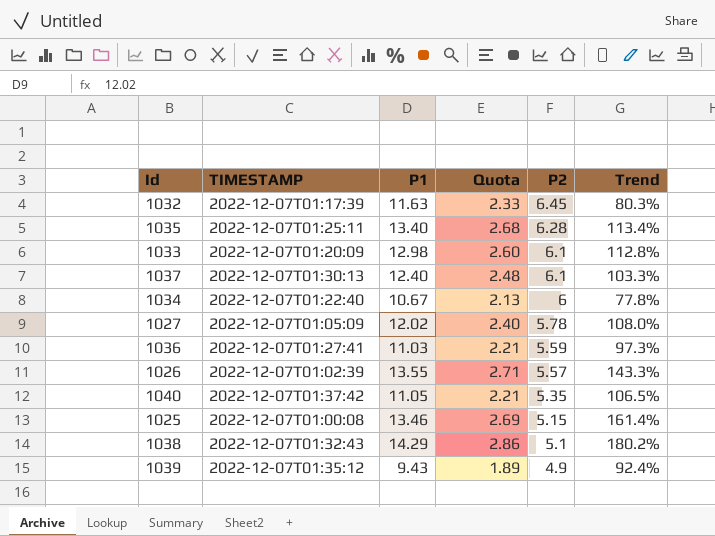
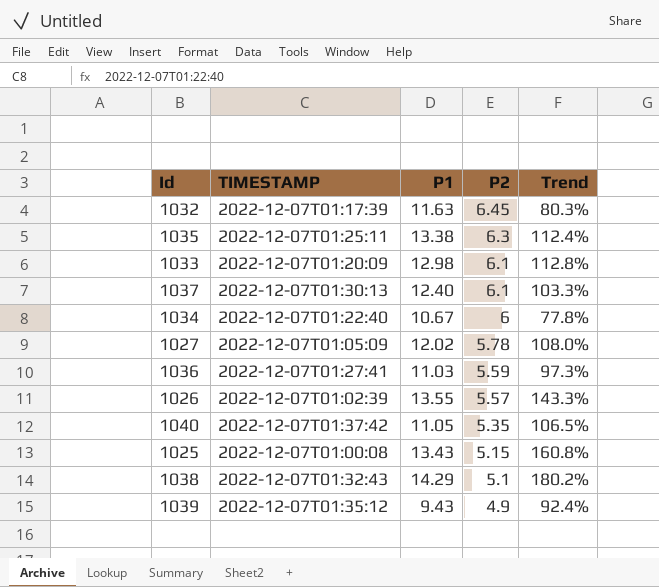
column Quota | formula: [P1] * 0.2 -> none
1035 | P1: 13.40 -> 13.38
1035 | P2: 6.28 -> 6.3
1035 | Trend: 113.4% -> 112.4%
1025 | P1: 13.46 -> 13.43
1025 | Trend: 161.4% -> 160.8%

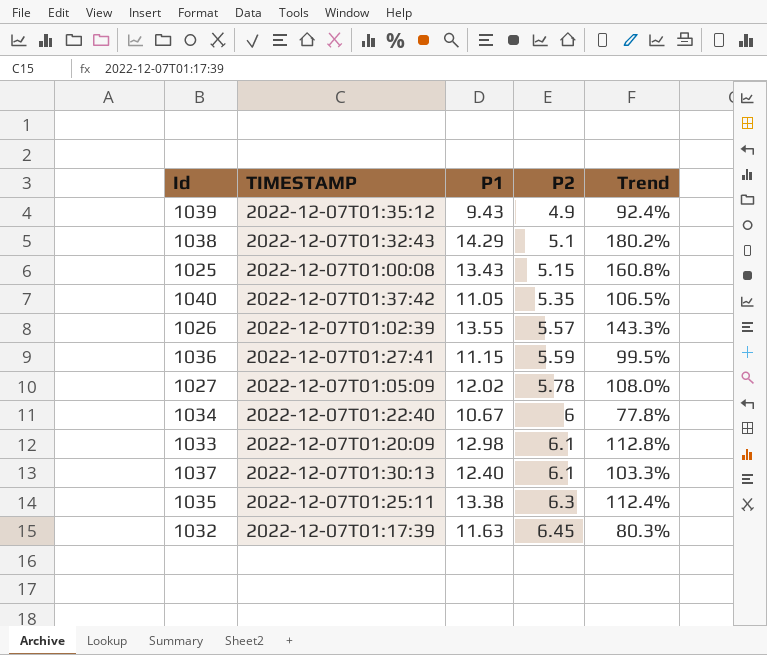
row order: P2 descending -> P2 ascending
1036 | P1: 11.03 -> 11.15
1036 | Trend: 97.3% -> 99.5%

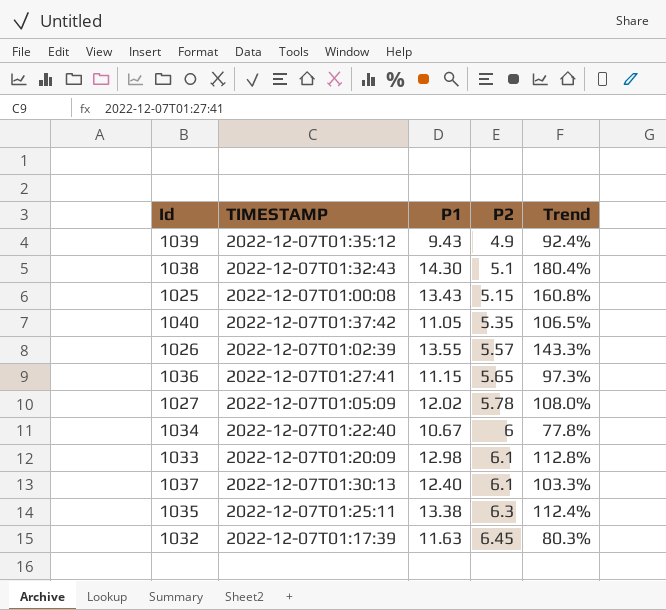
1038 | P1: 14.29 -> 14.30
1038 | Trend: 180.2% -> 180.4%
1036 | P2: 5.59 -> 5.65
1036 | Trend: 99.5% -> 97.3%

